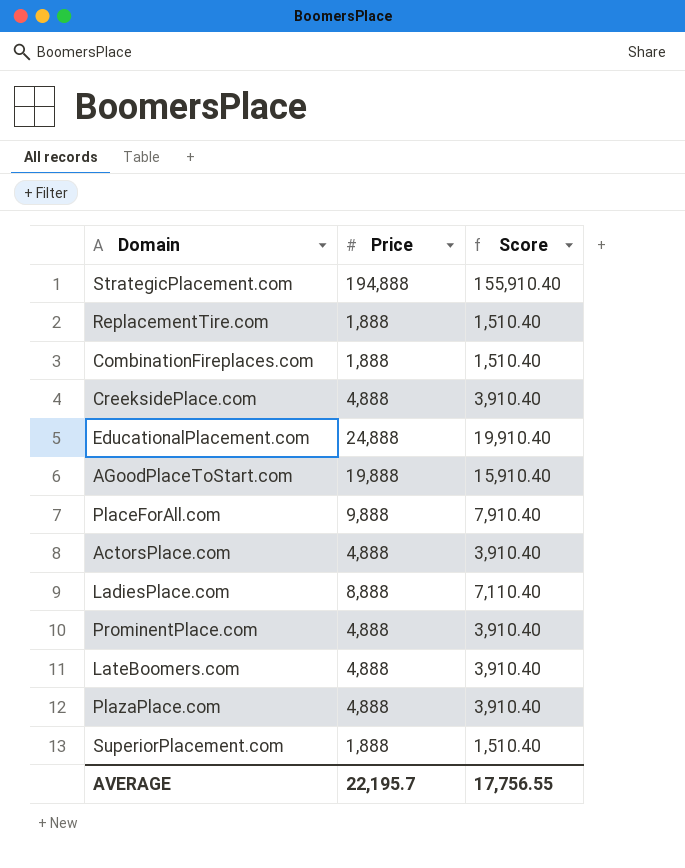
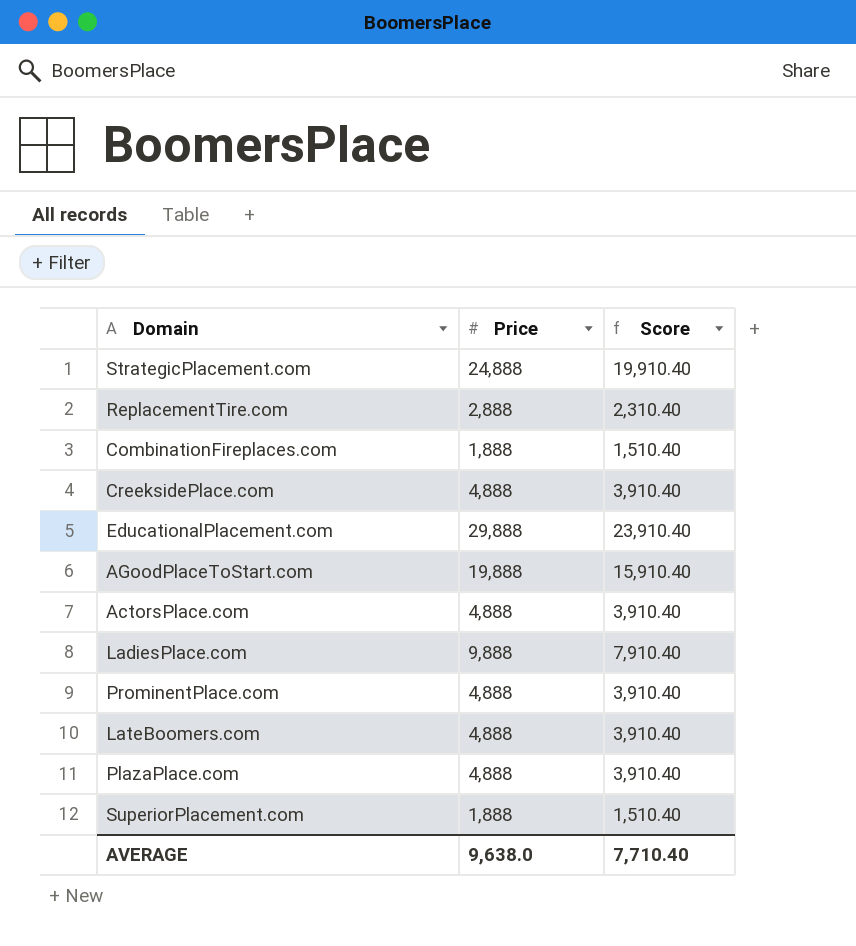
row PlaceForAll.com: 9,888 | 7,910.40 -> none
StrategicPlacement.com | Price: 194,888 -> 24,888
StrategicPlacement.com | Score: 155,910.40 -> 19,910.40
ReplacementTire.com | Price: 1,888 -> 2,888
ReplacementTire.com | Score: 1,510.40 -> 2,310.40
EducationalPlacement.com | Price: 24,888 -> 29,888
EducationalPlacement.com | Score: 19,910.40 -> 23,910.40
LadiesPlace.com | Price: 8,888 -> 9,888
LadiesPlace.com | Score: 7,110.40 -> 7,910.40
AVERAGE | Price: 22,195.7 -> 9,638.0
AVERAGE | Score: 17,756.55 -> 7,710.40

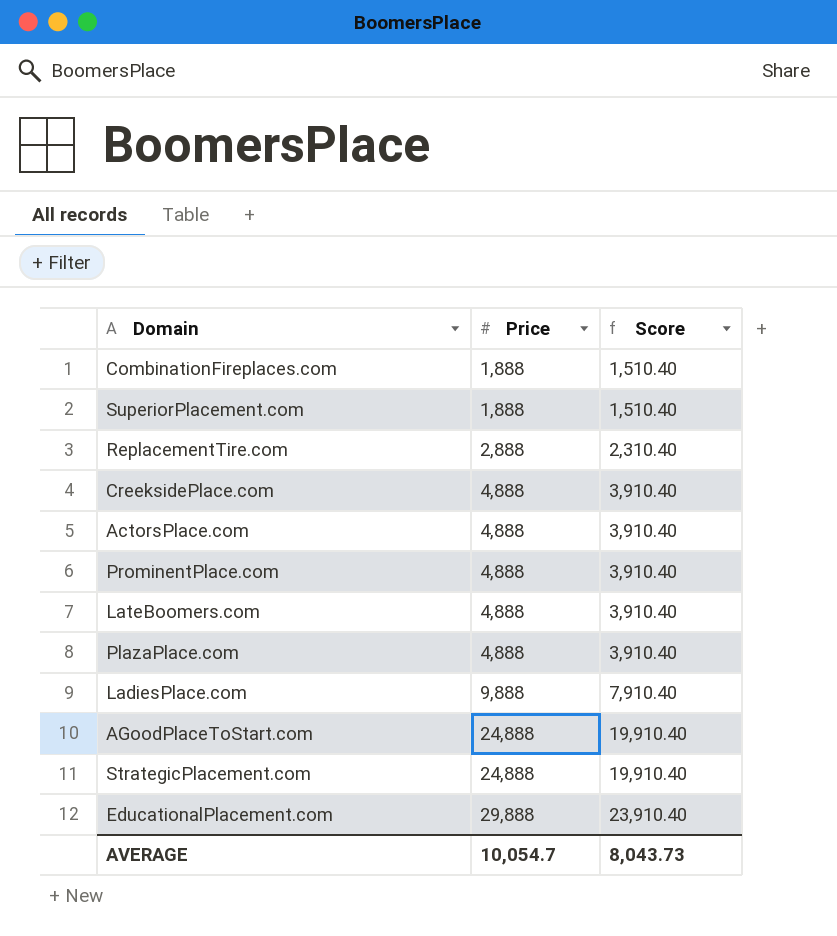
row order: none -> Price ascending
AGoodPlaceToStart.com | Price: 19,888 -> 24,888
AGoodPlaceToStart.com | Score: 15,910.40 -> 19,910.40
AVERAGE | Price: 9,638.0 -> 10,054.7
AVERAGE | Score: 7,710.40 -> 8,043.73

